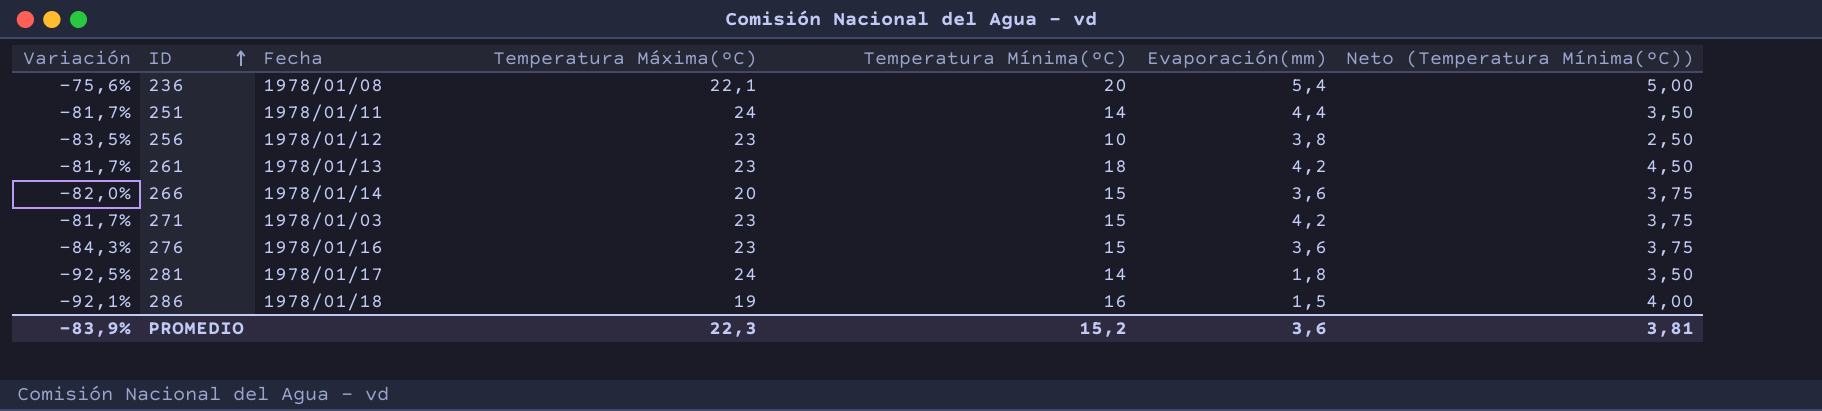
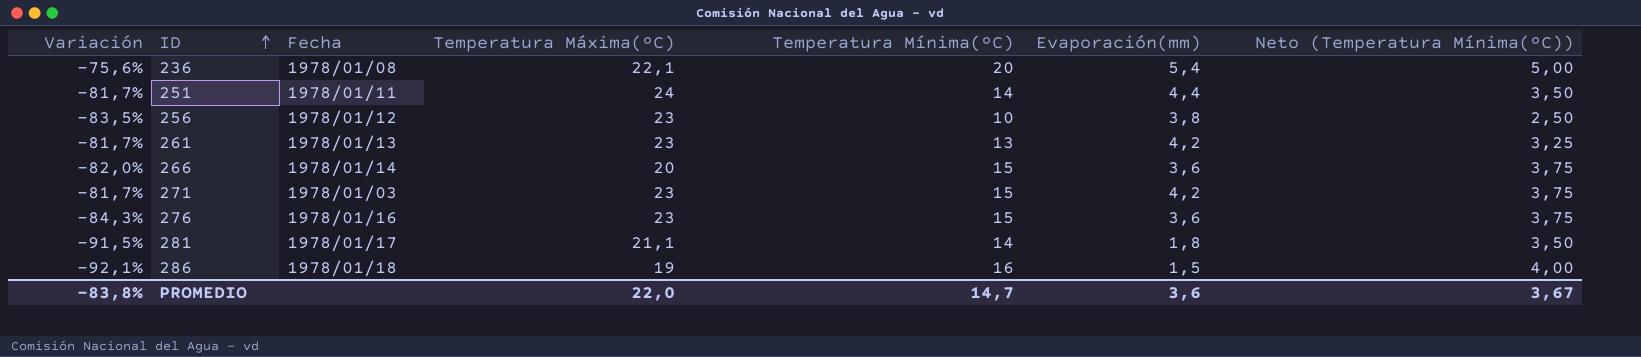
261 | Temperatura Mínima(ºC): 18 -> 13
261 | Neto (Temperatura Mínima(ºC)): 4,50 -> 3,25
281 | Variación: -92,5% -> -91,5%
281 | Temperatura Máxima(ºC): 24 -> 21,1
PROMEDIO | Variación: -83,9% -> -83,8%
PROMEDIO | Temperatura Máxima(ºC): 22,3 -> 22,0
PROMEDIO | Temperatura Mínima(ºC): 15,2 -> 14,7
PROMEDIO | Neto (Temperatura Mínima(ºC)): 3,81 -> 3,67

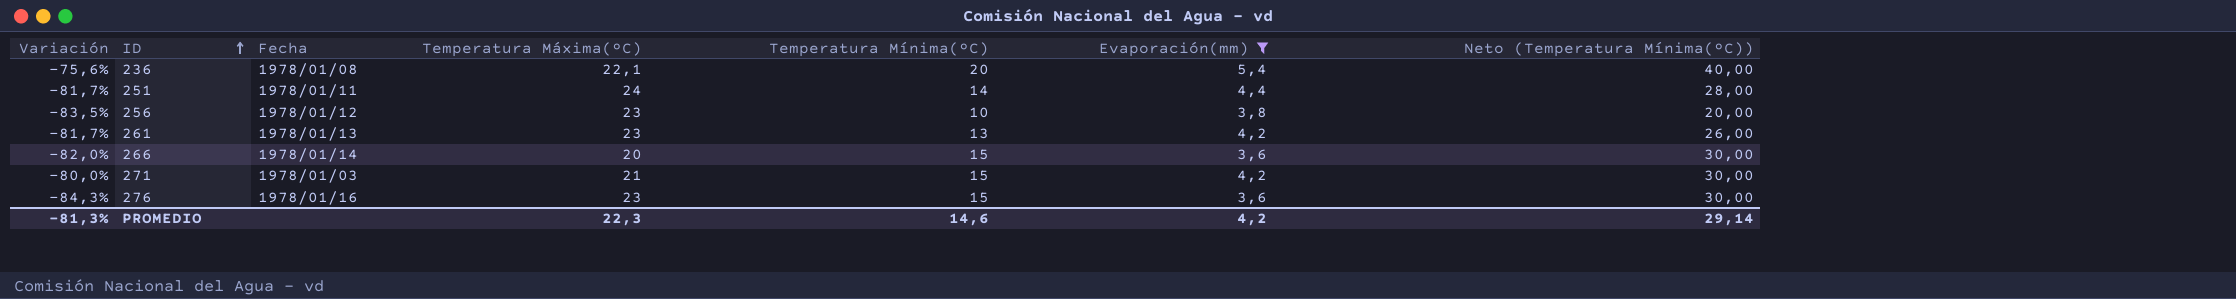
filter: none -> Evaporación(mm) >= 3,6
column Neto (Temperatura Mínima(ºC)) | formula: [Temperatura Mínima(ºC)] * 0,25 -> [Temperatura Mínima(ºC)] * 2
271 | Variación: -81,7% -> -80,0%
271 | Temperatura Máxima(ºC): 23 -> 21
PROMEDIO | Variación: -83,8% -> -81,3%
PROMEDIO | Temperatura Máxima(ºC): 22,0 -> 22,3
PROMEDIO | Temperatura Mínima(ºC): 14,7 -> 14,6
PROMEDIO | Evaporación(mm): 3,6 -> 4,2
PROMEDIO | Neto (Temperatura Mínima(ºC)): 3,67 -> 29,14

